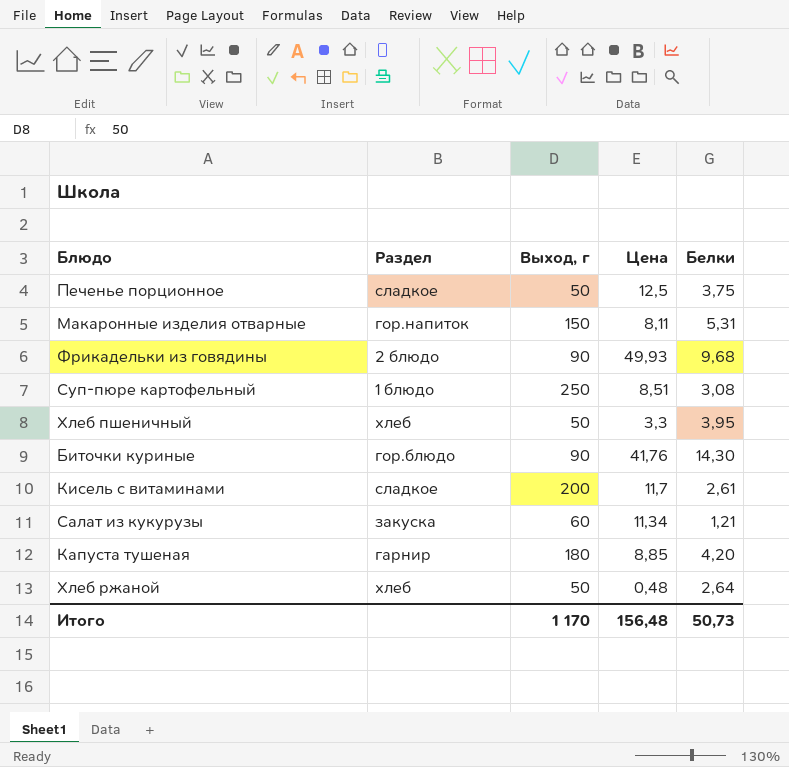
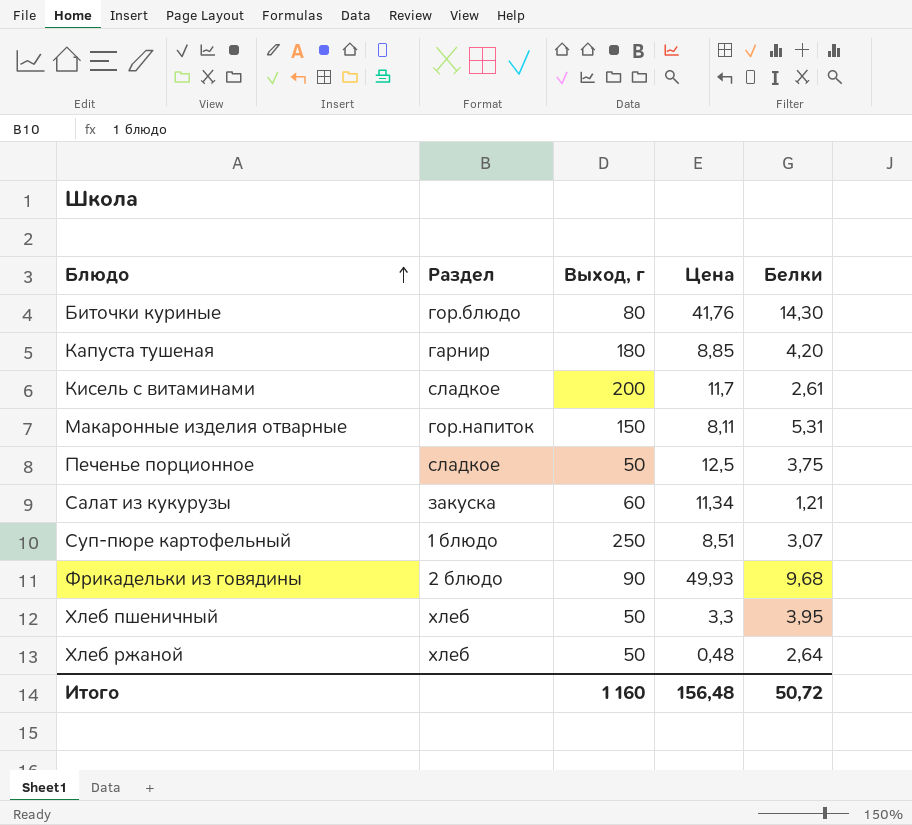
row order: none -> Блюдо ascending
Биточки куриные | Выход, г: 90 -> 80
Суп-пюре картофельный | Белки: 3,08 -> 3,07
Итого | Выход, г: 1 170 -> 1 160
Итого | Белки: 50,73 -> 50,72

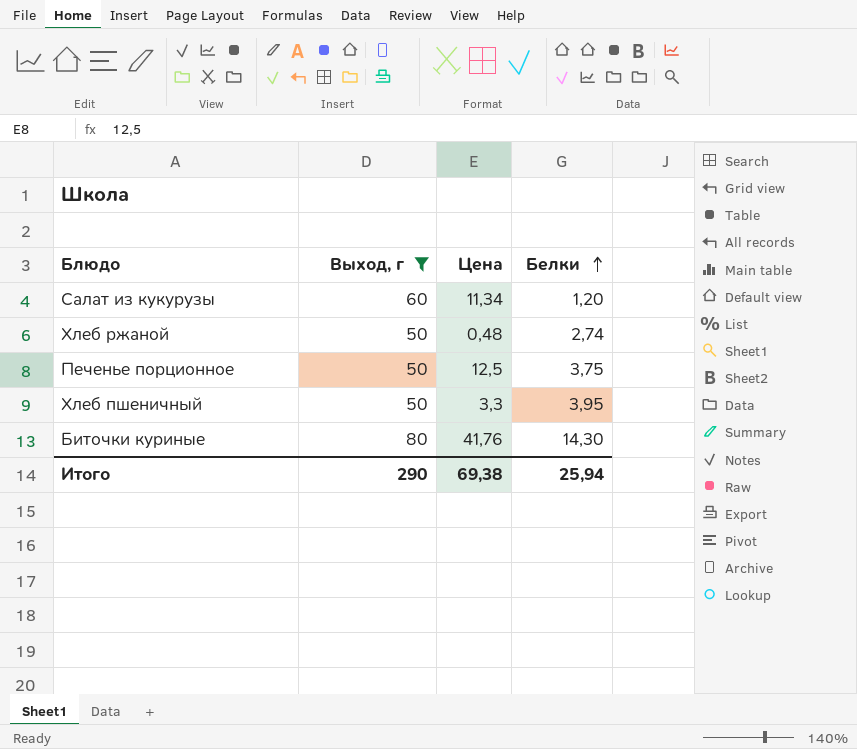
filter: none -> Выход, г <= 80
row order: Блюдо ascending -> Белки ascending
column Раздел | position: 2 -> none
Салат из кукурузы | Белки: 1,21 -> 1,20
Хлеб ржаной | Белки: 2,64 -> 2,74
Итого | Выход, г: 1 160 -> 290
Итого | Цена: 156,48 -> 69,38
Итого | Белки: 50,72 -> 25,94

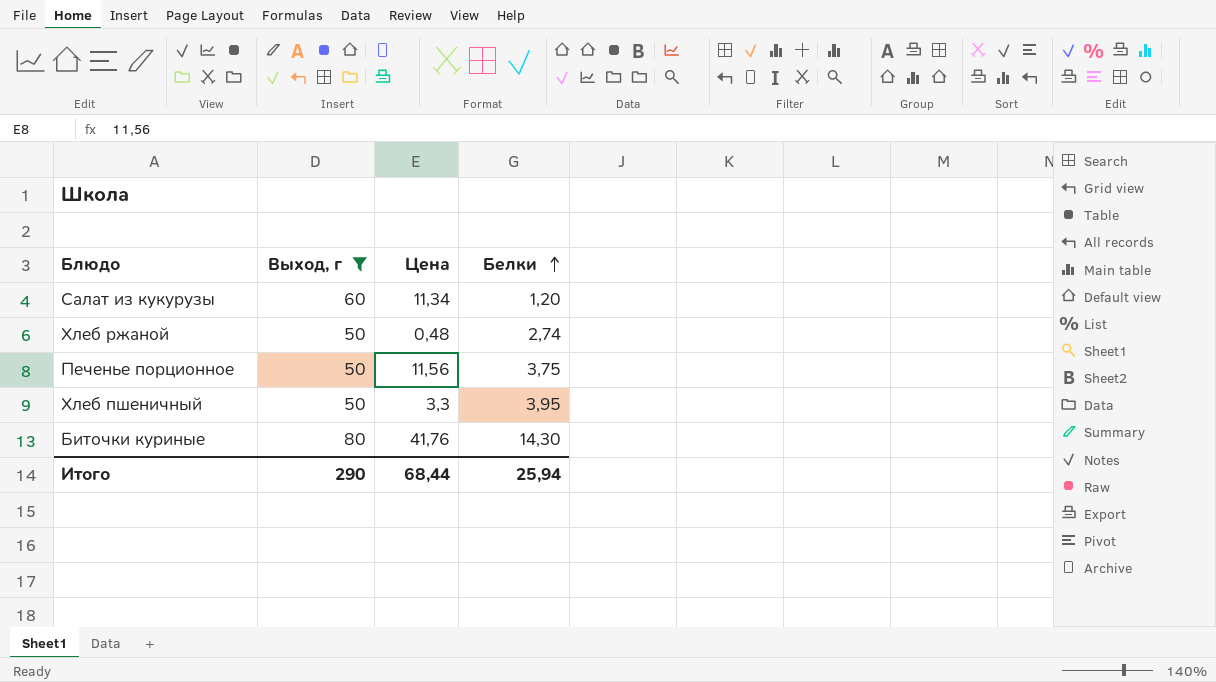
Печенье порционное | Цена: 12,5 -> 11,56
Итого | Цена: 69,38 -> 68,44

